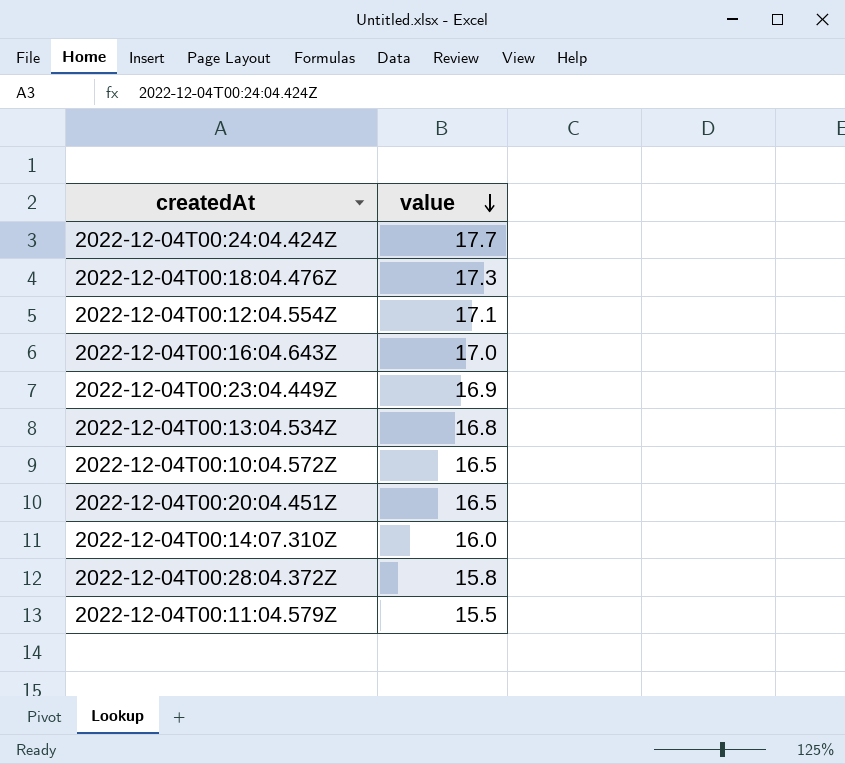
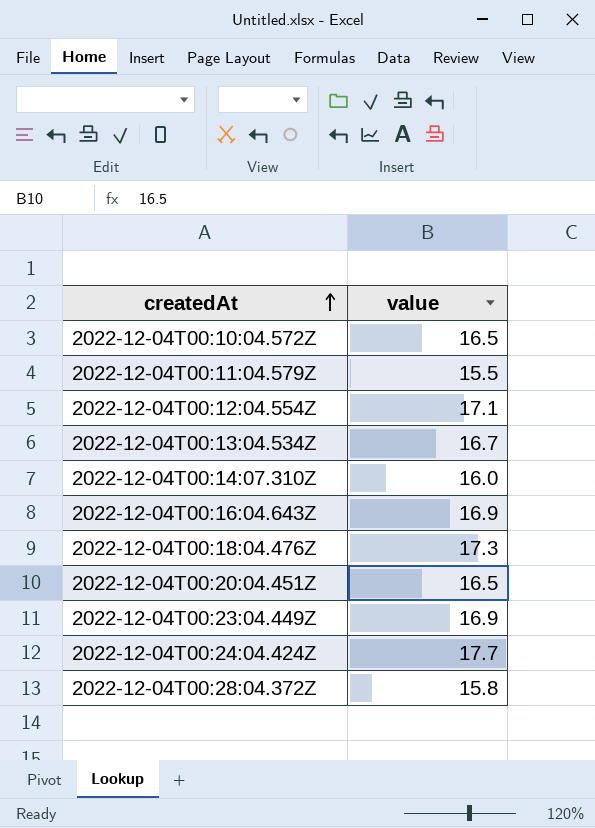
row order: value descending -> createdAt ascending
2022-12-04T00:13:04.534Z | value: 16.8 -> 16.7
2022-12-04T00:16:04.643Z | value: 17.0 -> 16.9

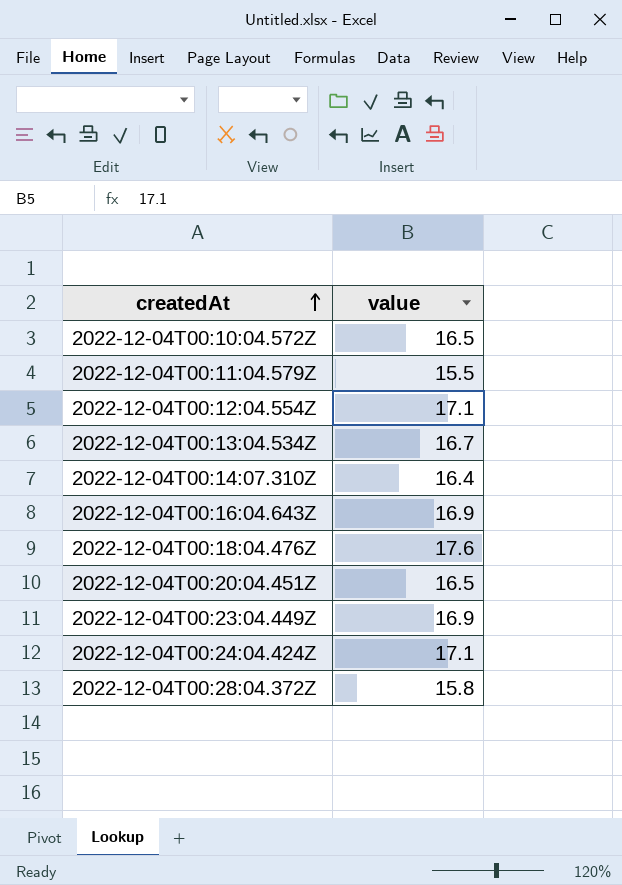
2022-12-04T00:14:07.310Z | value: 16.0 -> 16.4
2022-12-04T00:18:04.476Z | value: 17.3 -> 17.6
2022-12-04T00:24:04.424Z | value: 17.7 -> 17.1

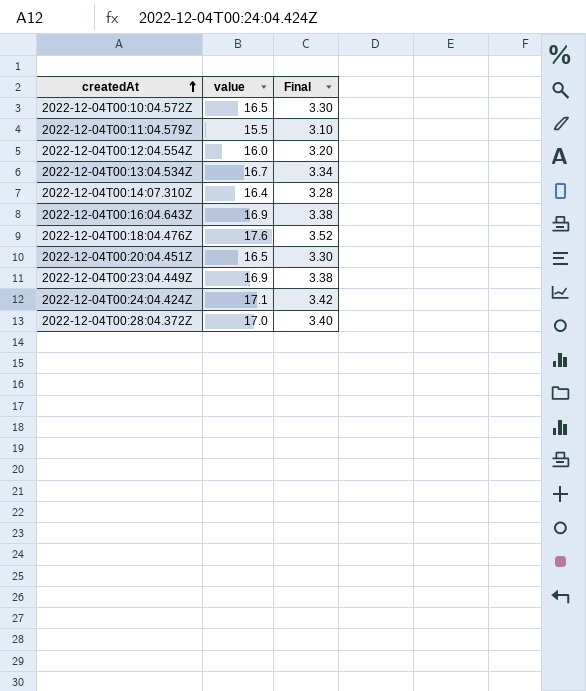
column Final | formula: none -> [value] * 0.2
2022-12-04T00:12:04.554Z | value: 17.1 -> 16.0
2022-12-04T00:28:04.372Z | value: 15.8 -> 17.0

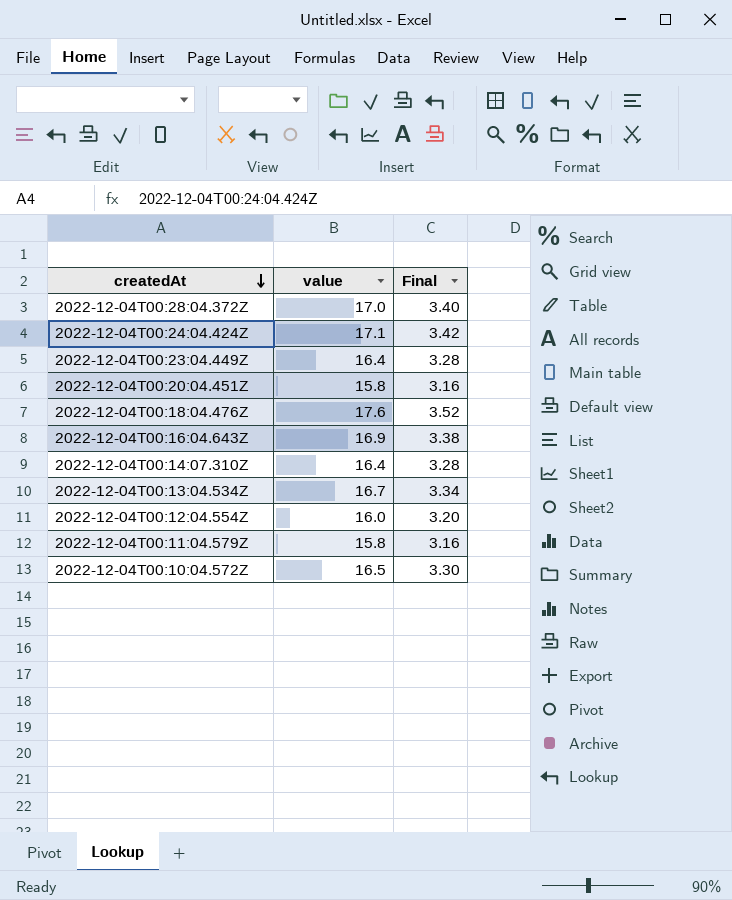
row order: createdAt ascending -> createdAt descending
2022-12-04T00:23:04.449Z | value: 16.9 -> 16.4
2022-12-04T00:23:04.449Z | Final: 3.38 -> 3.28
2022-12-04T00:20:04.451Z | value: 16.5 -> 15.8
2022-12-04T00:20:04.451Z | Final: 3.30 -> 3.16
2022-12-04T00:11:04.579Z | value: 15.5 -> 15.8
2022-12-04T00:11:04.579Z | Final: 3.10 -> 3.16

